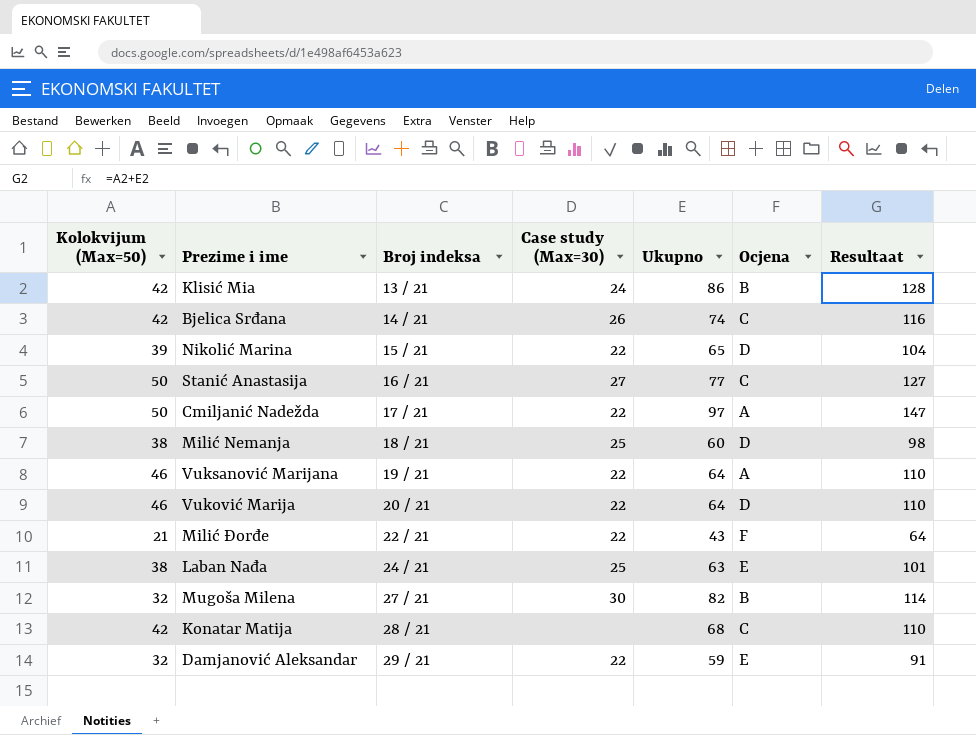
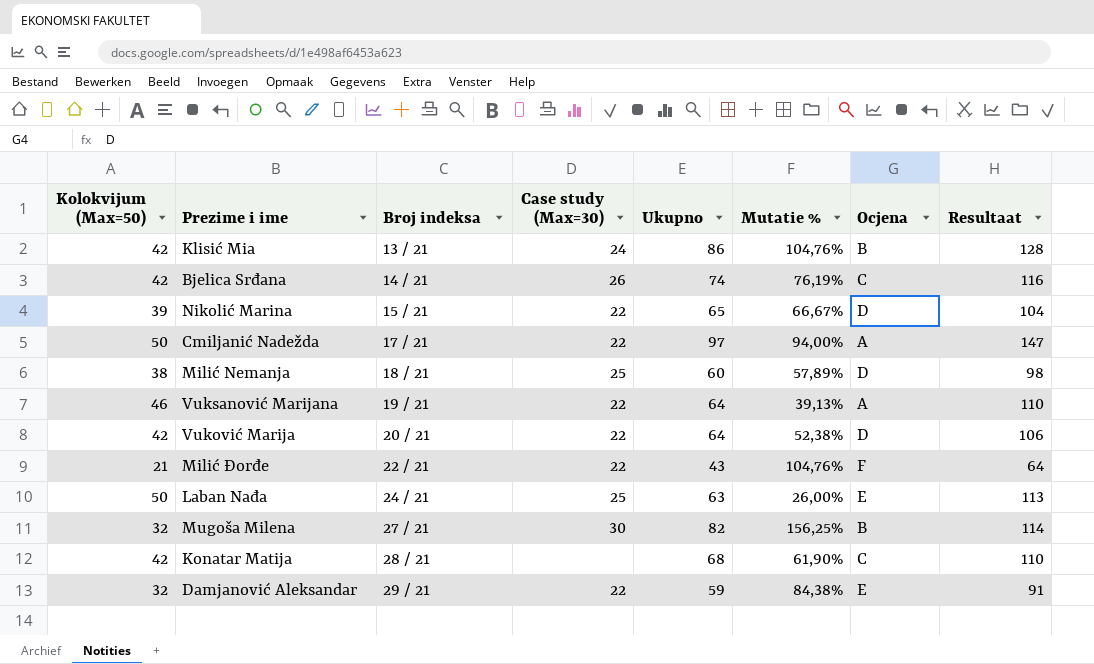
column Mutatie % | formula: none -> ([Ukupno] - [Kolokvijum (Max=50)]) / [Kolokvijum (Max=50)]
row Stanić Anastasija: 50 | 16 / 21 | 27 | 77 | C | 127 -> none
Vuković Marija | Kolokvijum (Max=50): 46 -> 42
Vuković Marija | Resultaat: 110 -> 106
Laban Nađa | Kolokvijum (Max=50): 38 -> 50
Laban Nađa | Resultaat: 101 -> 113

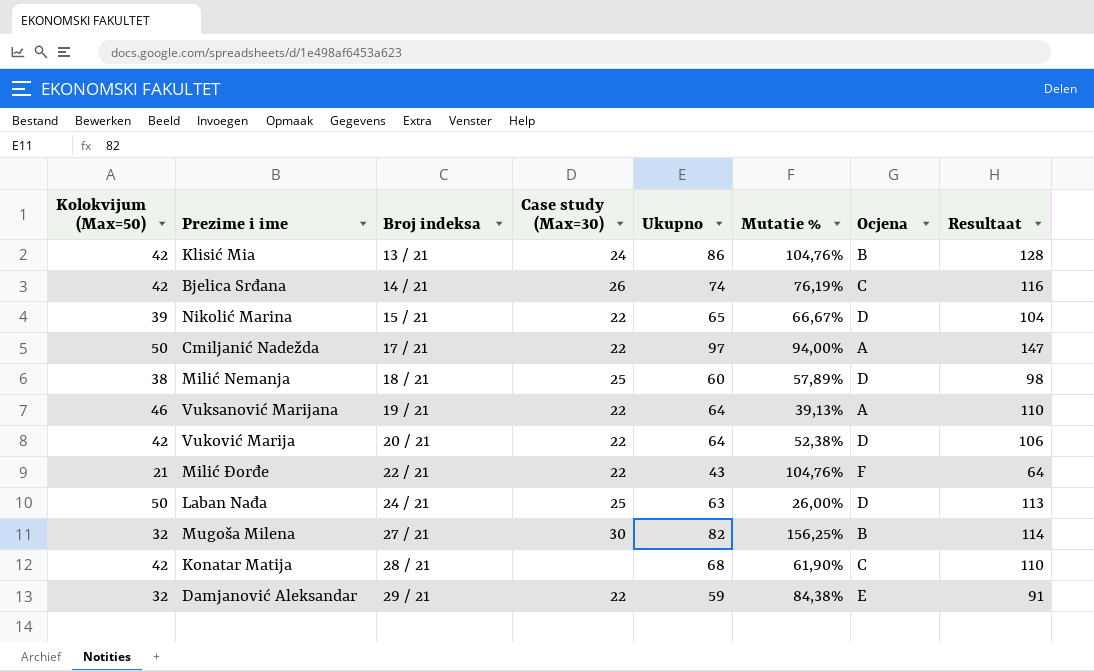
Laban Nađa | Ocjena: E -> D

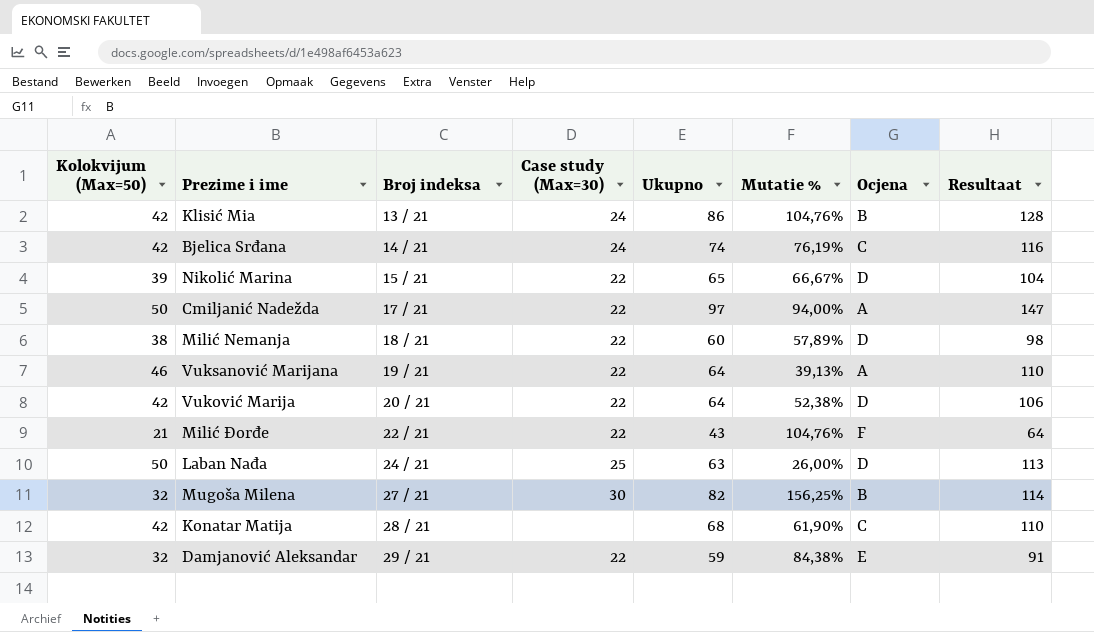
Bjelica Srđana | Case study (Max=30): 26 -> 24
Milić Nemanja | Case study (Max=30): 25 -> 22

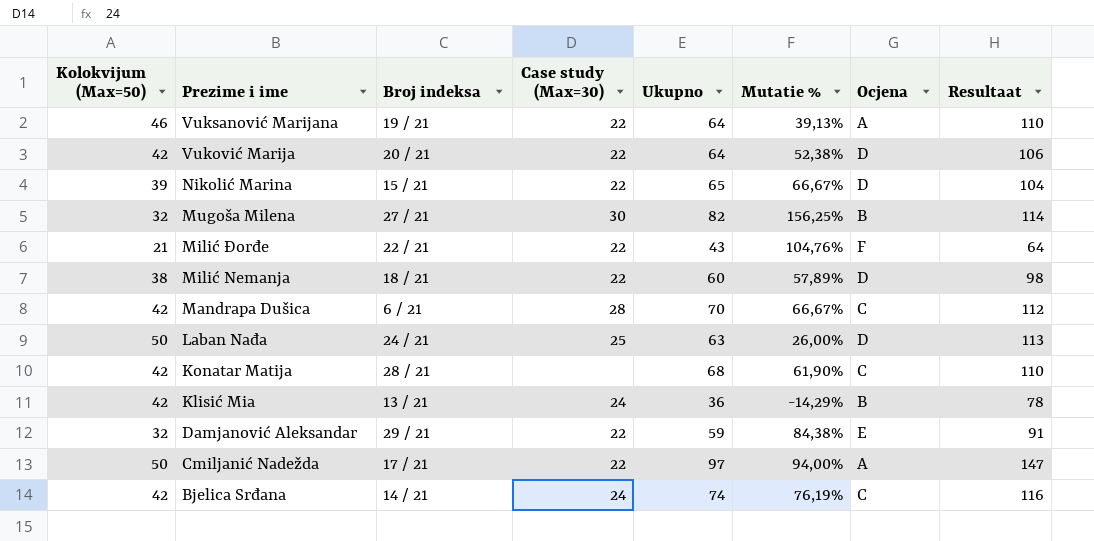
row order: Broj indeksa ascending -> Prezime i ime descending
row Mandrapa Dušica: none -> 42 | 6 / 21 | 28 | 70 | 66,67% | C | 112
Klisić Mia | Ukupno: 86 -> 36
Klisić Mia | Mutatie %: 104,76% -> -14,29%
Klisić Mia | Resultaat: 128 -> 78

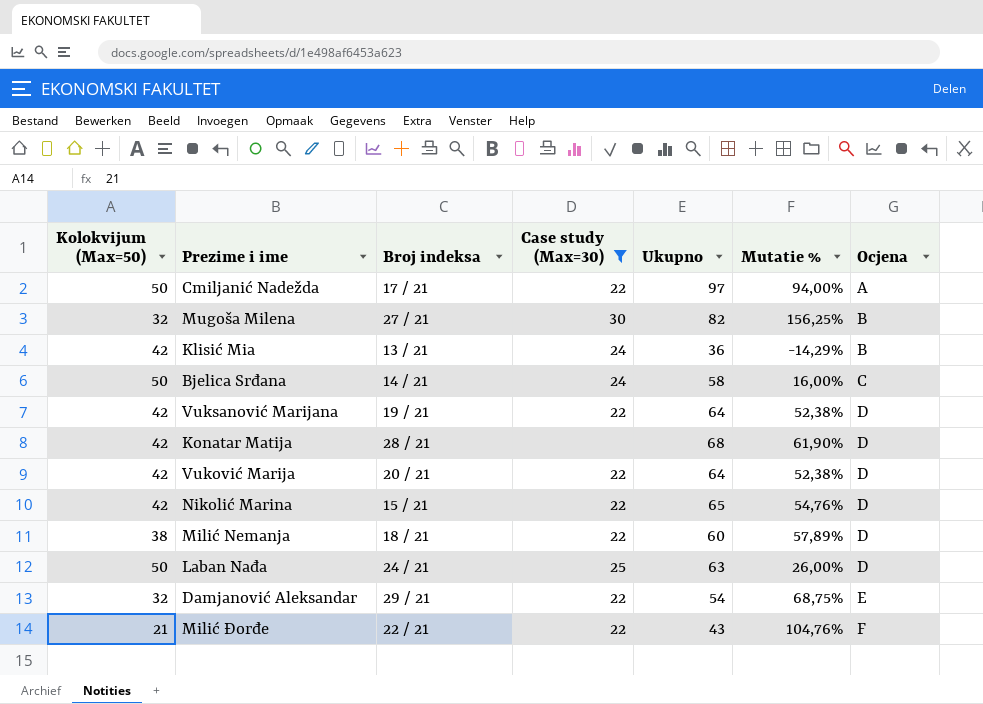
filter: none -> Case study (Max=30) != 28
row order: Prezime i ime descending -> Ocjena ascending
column Resultaat | formula: [Kolokvijum (Max=50)] + [Ukupno] -> none
Bjelica Srđana | Kolokvijum (Max=50): 42 -> 50
Bjelica Srđana | Ukupno: 74 -> 58
Bjelica Srđana | Mutatie %: 76,19% -> 16,00%
Vuksanović Marijana | Kolokvijum (Max=50): 46 -> 42
Vuksanović Marijana | Mutatie %: 39,13% -> 52,38%
Vuksanović Marijana | Ocjena: A -> D
Konatar Matija | Ocjena: C -> D
Nikolić Marina | Kolokvijum (Max=50): 39 -> 42
Nikolić Marina | Mutatie %: 66,67% -> 54,76%
Damjanović Aleksandar | Ukupno: 59 -> 54
Damjanović Aleksandar | Mutatie %: 84,38% -> 68,75%

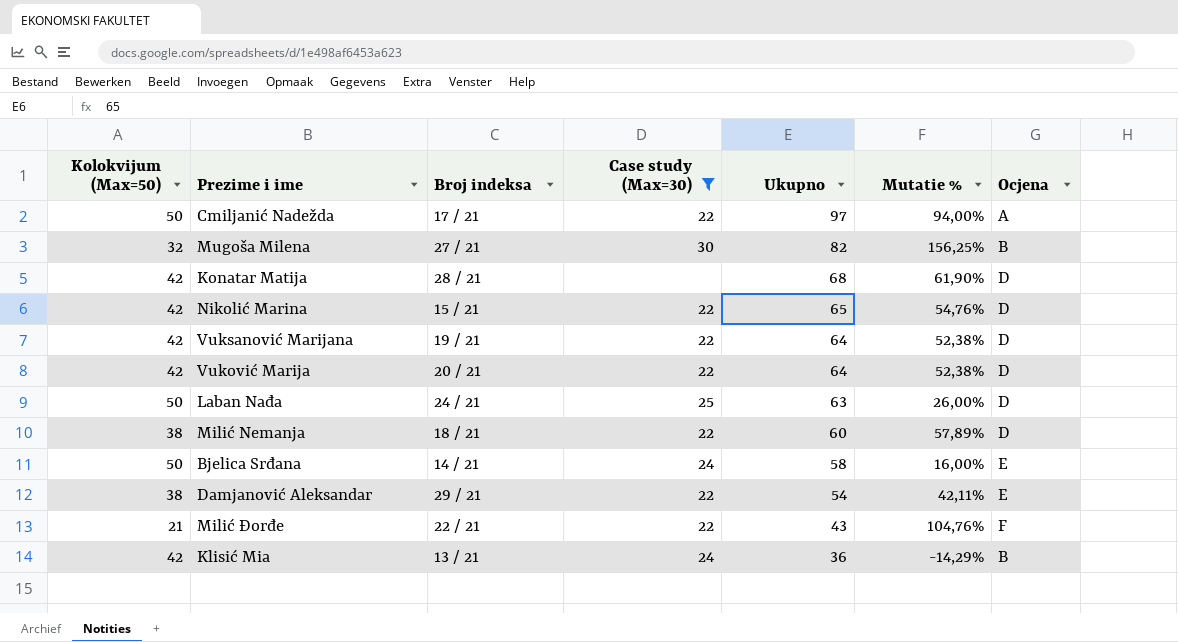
row order: Ocjena ascending -> Ukupno descending
Bjelica Srđana | Ocjena: C -> E
Damjanović Aleksandar | Kolokvijum (Max=50): 32 -> 38
Damjanović Aleksandar | Mutatie %: 68,75% -> 42,11%

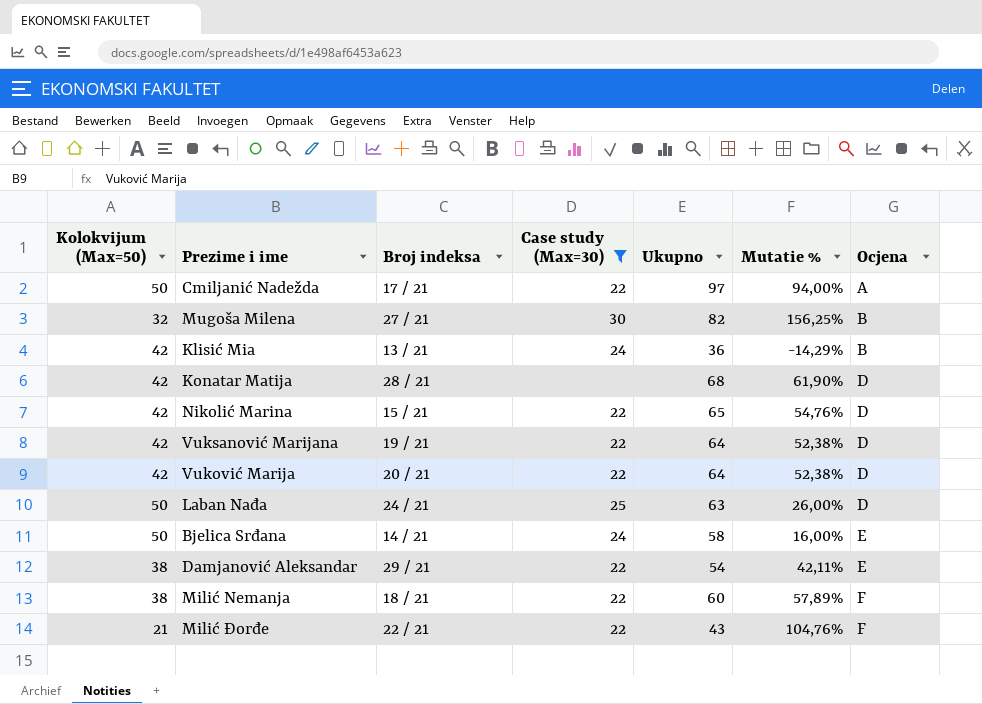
row order: Ukupno descending -> Ocjena ascending
Milić Nemanja | Ocjena: D -> F

